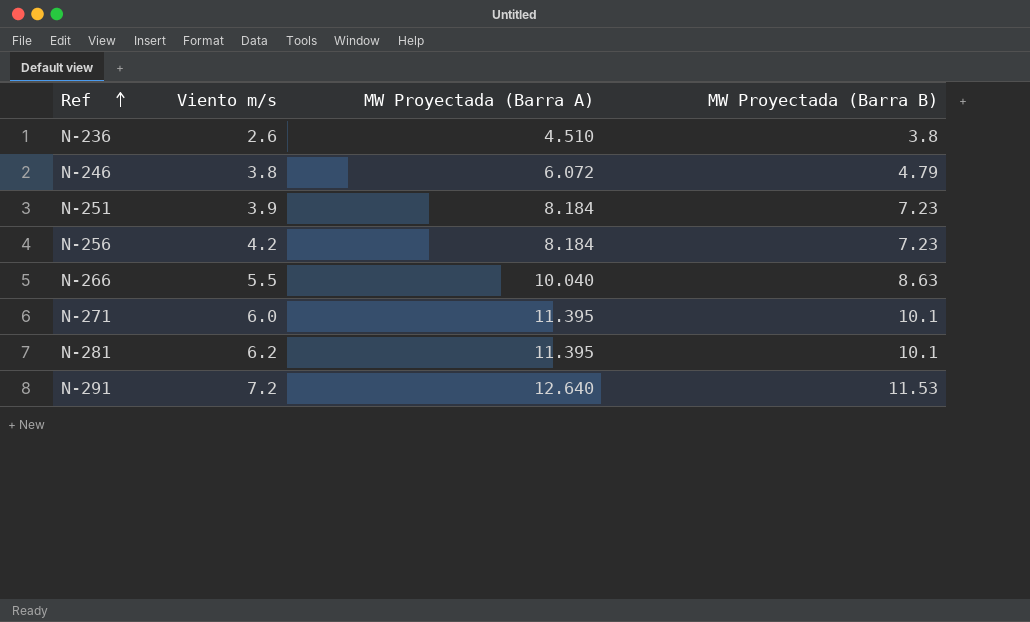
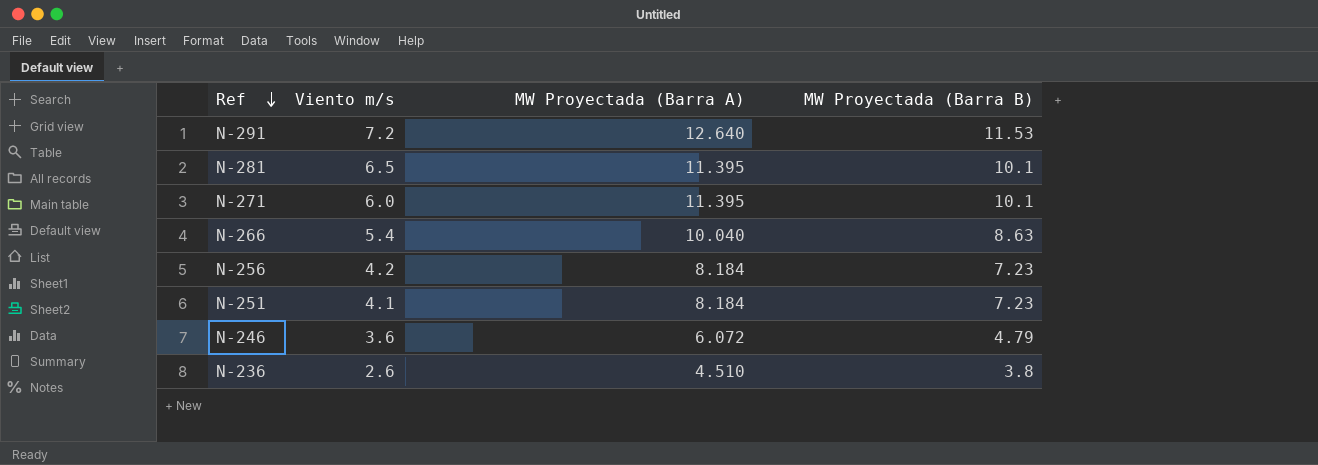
row order: Ref ascending -> Ref descending
N-281 | Viento m/s: 6.2 -> 6.5
N-266 | Viento m/s: 5.5 -> 5.4
N-251 | Viento m/s: 3.9 -> 4.1
N-246 | Viento m/s: 3.8 -> 3.6

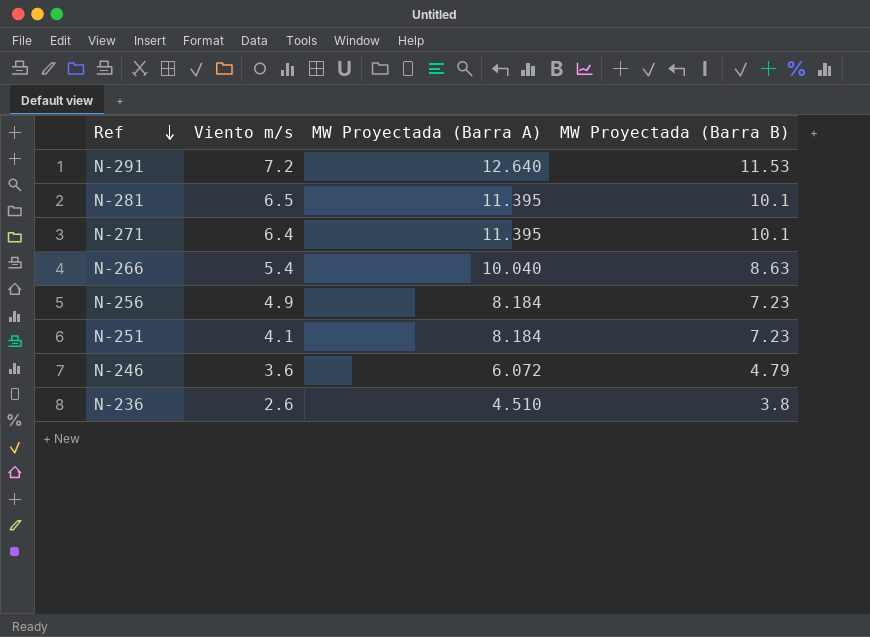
N-271 | Viento m/s: 6.0 -> 6.4
N-256 | Viento m/s: 4.2 -> 4.9

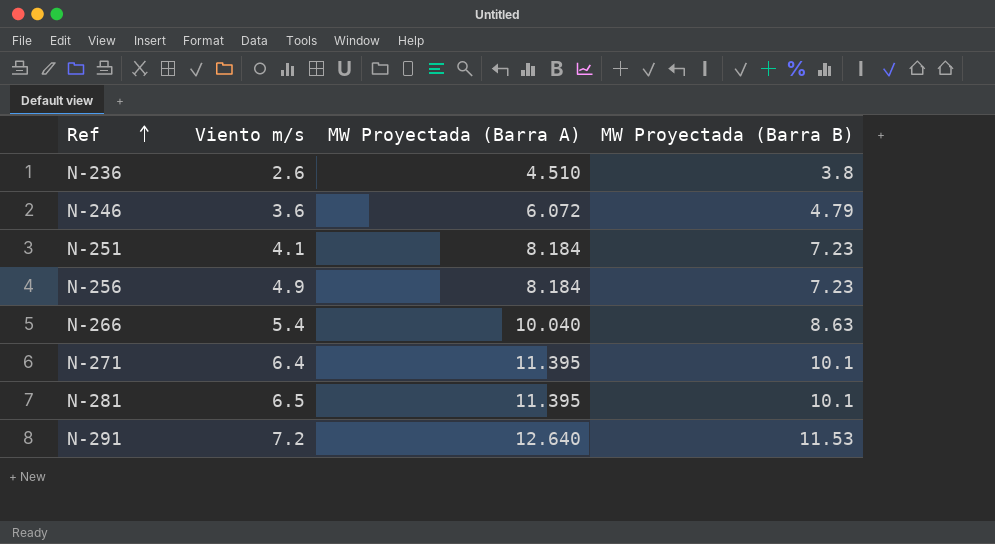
row order: Ref descending -> Ref ascending

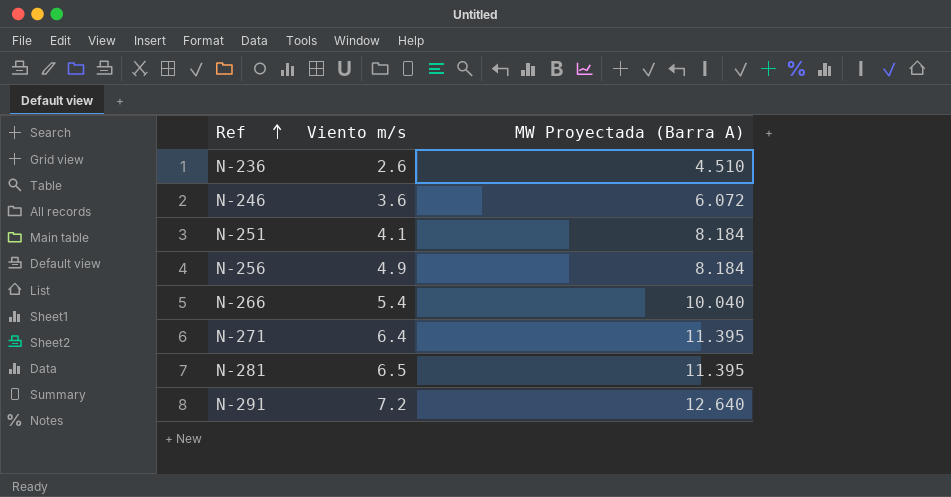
column MW Proyectada (Barra B) | position: 4 -> none

